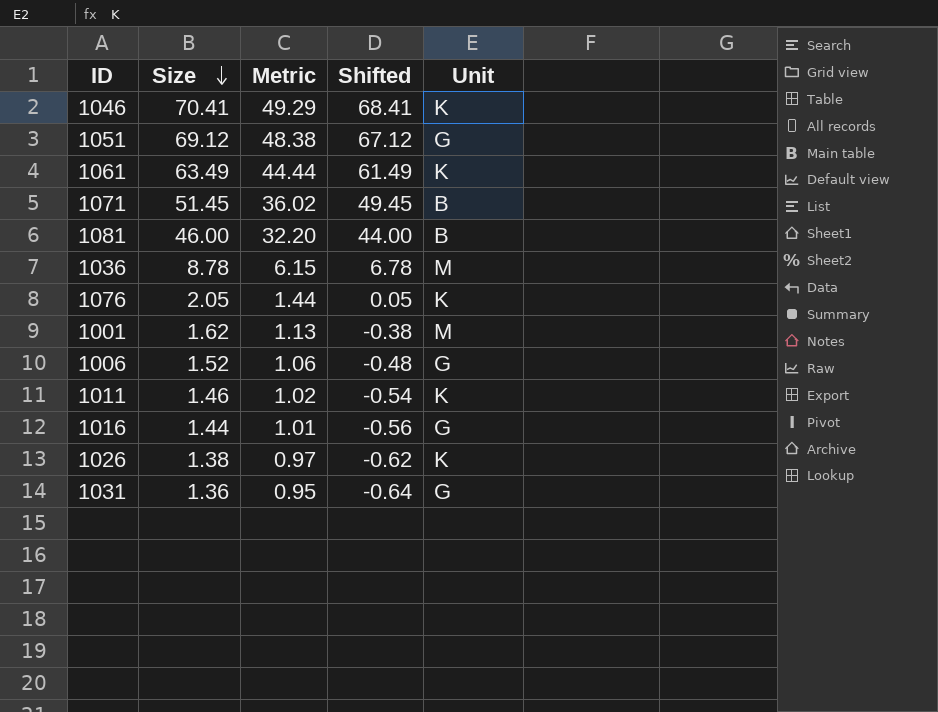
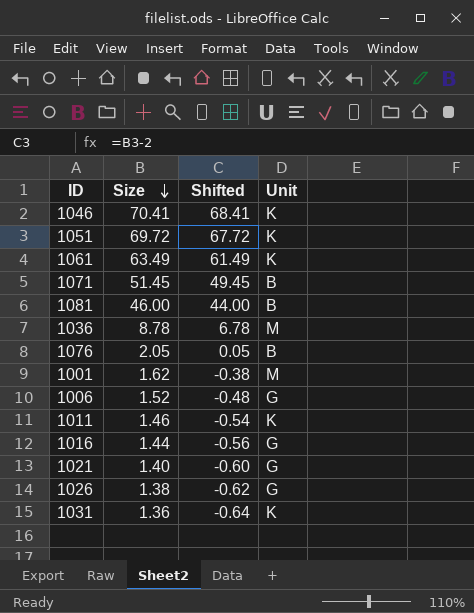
column Metric | formula: [Size] * 0.7 -> none
1051 | Size: 69.12 -> 69.72
1051 | Shifted: 67.12 -> 67.72
1051 | Unit: G -> K
1076 | Unit: K -> B
row 1021: none -> 1.40 | -0.60 | G
1026 | Unit: K -> G
1031 | Unit: G -> K

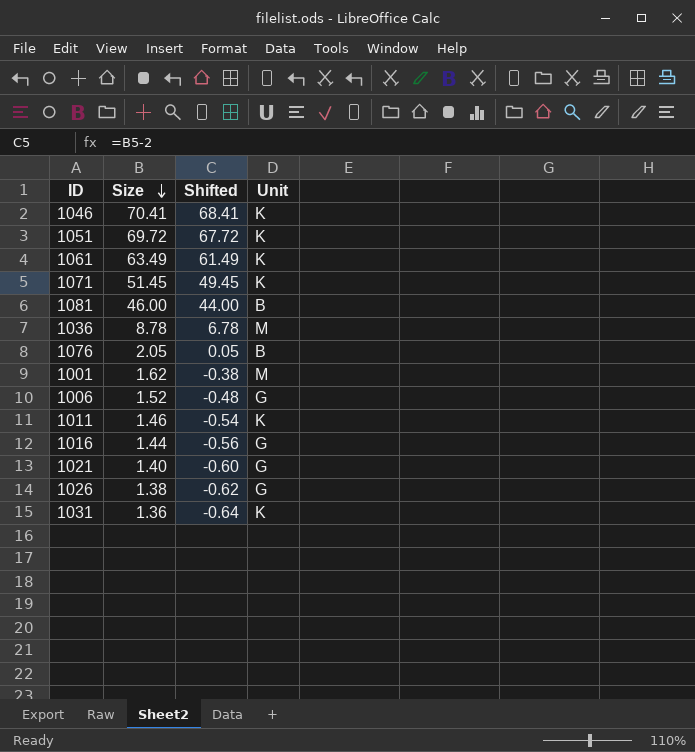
1071 | Unit: B -> K

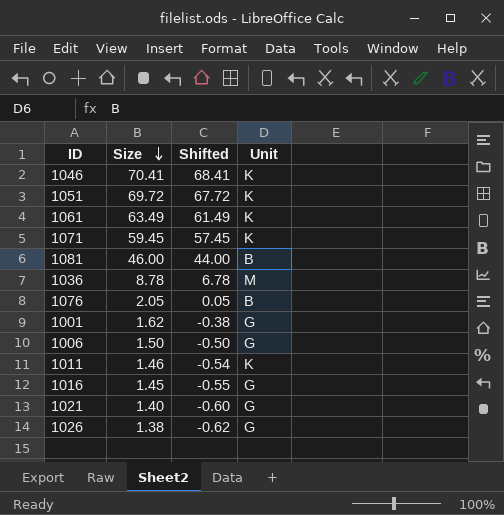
row 1031: 1.36 | -0.64 | K -> none
1071 | Size: 51.45 -> 59.45
1071 | Shifted: 49.45 -> 57.45
1001 | Unit: M -> G
1006 | Size: 1.52 -> 1.50
1006 | Shifted: -0.48 -> -0.50
1016 | Size: 1.44 -> 1.45
1016 | Shifted: -0.56 -> -0.55

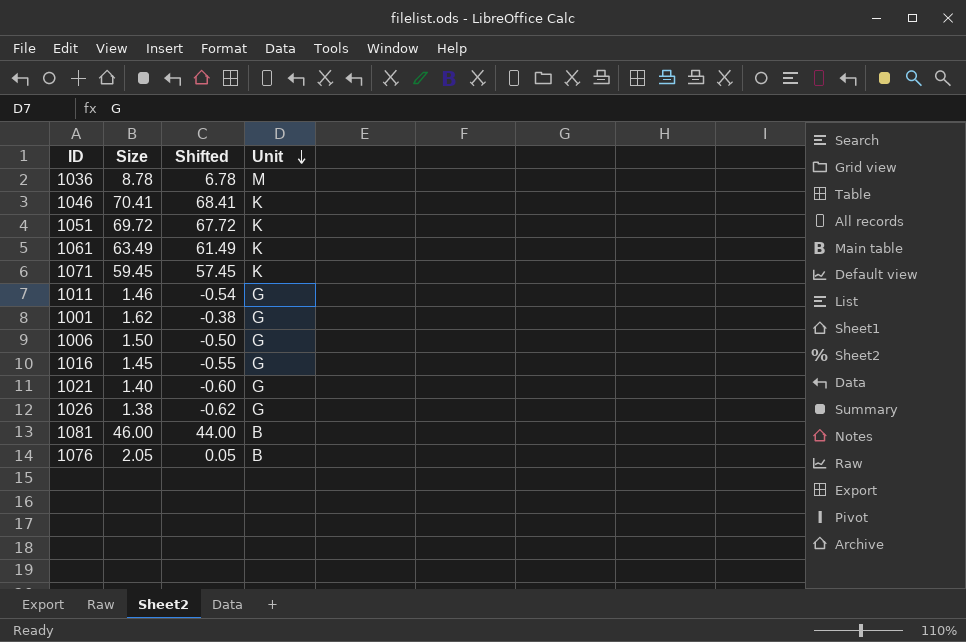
row order: Size descending -> Unit descending
1011 | Unit: K -> G

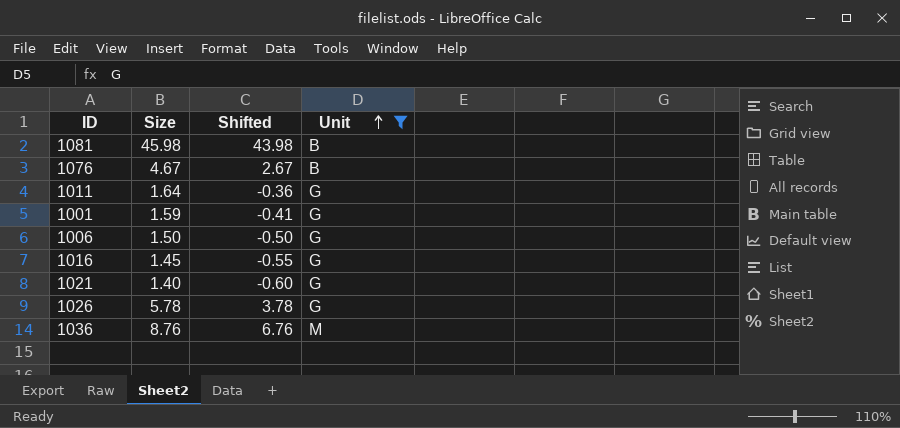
filter: none -> Unit != K
row order: Unit descending -> Unit ascending
1081 | Size: 46.00 -> 45.98
1081 | Shifted: 44.00 -> 43.98
1076 | Size: 2.05 -> 4.67
1076 | Shifted: 0.05 -> 2.67
1011 | Size: 1.46 -> 1.64
1011 | Shifted: -0.54 -> -0.36
1001 | Size: 1.62 -> 1.59
1001 | Shifted: -0.38 -> -0.41
1026 | Size: 1.38 -> 5.78
1026 | Shifted: -0.62 -> 3.78
1036 | Size: 8.78 -> 8.76
1036 | Shifted: 6.78 -> 6.76

